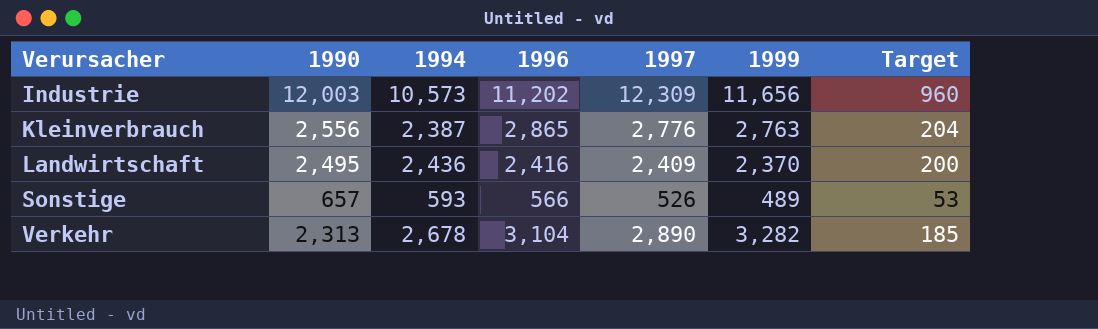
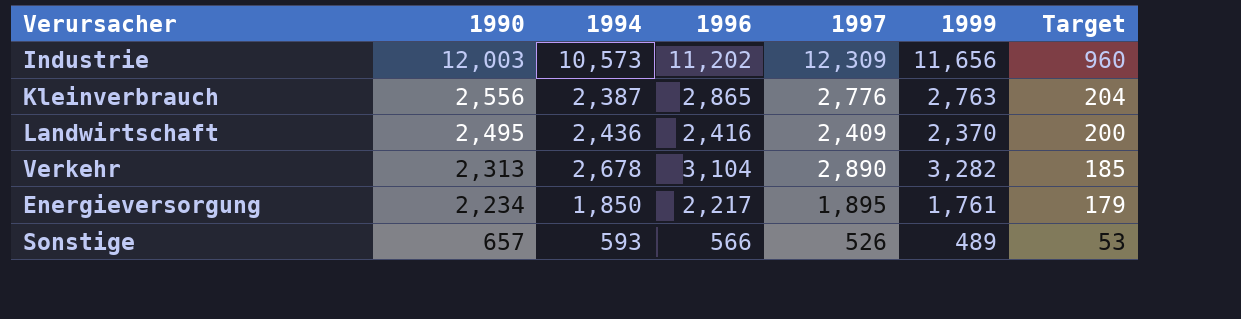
row order: Verursacher ascending -> 1990 descending
row Energieversorgung: none -> 2,234 | 1,850 | 2,217 | 1,895 | 1,761 | 179

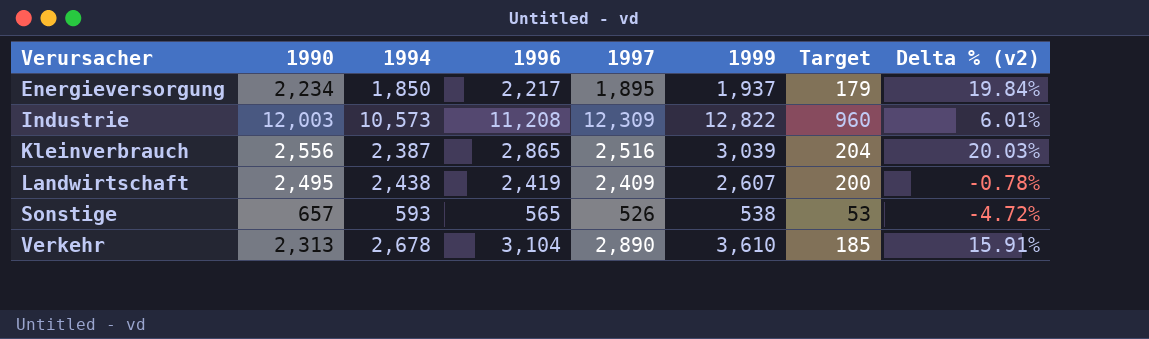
row order: 1990 descending -> Verursacher ascending
column Delta % (v2) | formula: none -> ([1996] - [1994]) / [1994]
Energieversorgung | 1999: 1,761 -> 1,937
Industrie | 1996: 11,202 -> 11,208
Industrie | 1999: 11,656 -> 12,822
Kleinverbrauch | 1997: 2,776 -> 2,516
Kleinverbrauch | 1999: 2,763 -> 3,039
Landwirtschaft | 1994: 2,436 -> 2,438
Landwirtschaft | 1996: 2,416 -> 2,419
Landwirtschaft | 1999: 2,370 -> 2,607
Sonstige | 1996: 566 -> 565
Sonstige | 1999: 489 -> 538
Verkehr | 1999: 3,282 -> 3,610

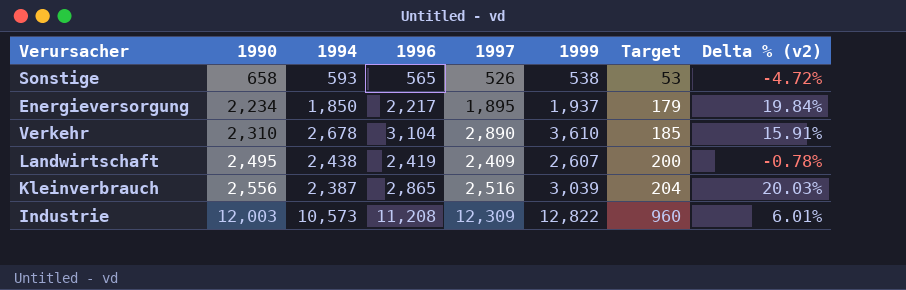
row order: Verursacher ascending -> 1990 ascending
Sonstige | 1990: 657 -> 658
Verkehr | 1990: 2,313 -> 2,310

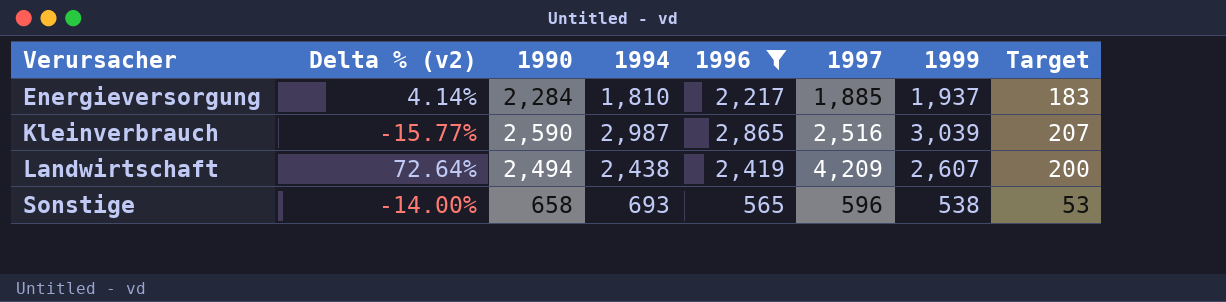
filter: none -> 1996 <= 2,865
row order: 1990 ascending -> Verursacher ascending
column Delta % (v2) | formula: ([1996] - [1994]) / [1994] -> ([1997] - [1994]) / [1994]
column Delta % (v2) | position: 8 -> 2
Energieversorgung | 1990: 2,234 -> 2,284
Energieversorgung | 1994: 1,850 -> 1,810
Energieversorgung | 1997: 1,895 -> 1,885
Energieversorgung | Target: 179 -> 183
Kleinverbrauch | 1990: 2,556 -> 2,590
Kleinverbrauch | 1994: 2,387 -> 2,987
Kleinverbrauch | Target: 204 -> 207
Landwirtschaft | 1990: 2,495 -> 2,494
Landwirtschaft | 1997: 2,409 -> 4,209
Sonstige | 1994: 593 -> 693
Sonstige | 1997: 526 -> 596

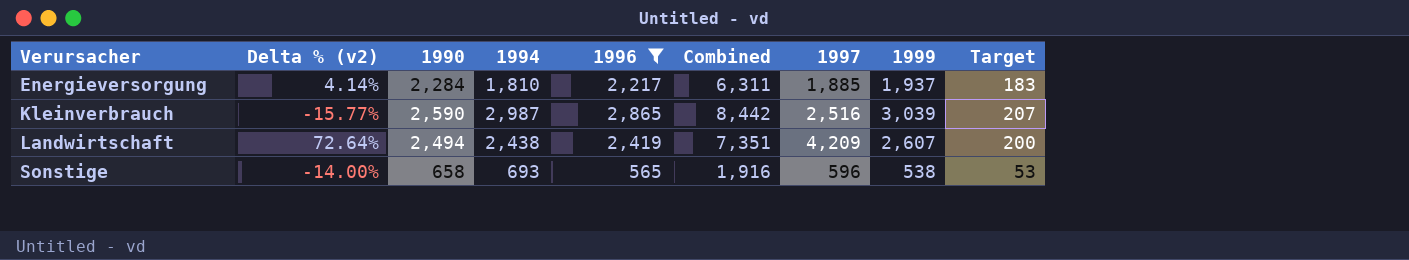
column Combined | formula: none -> [1990] + [1994] + [1996]

